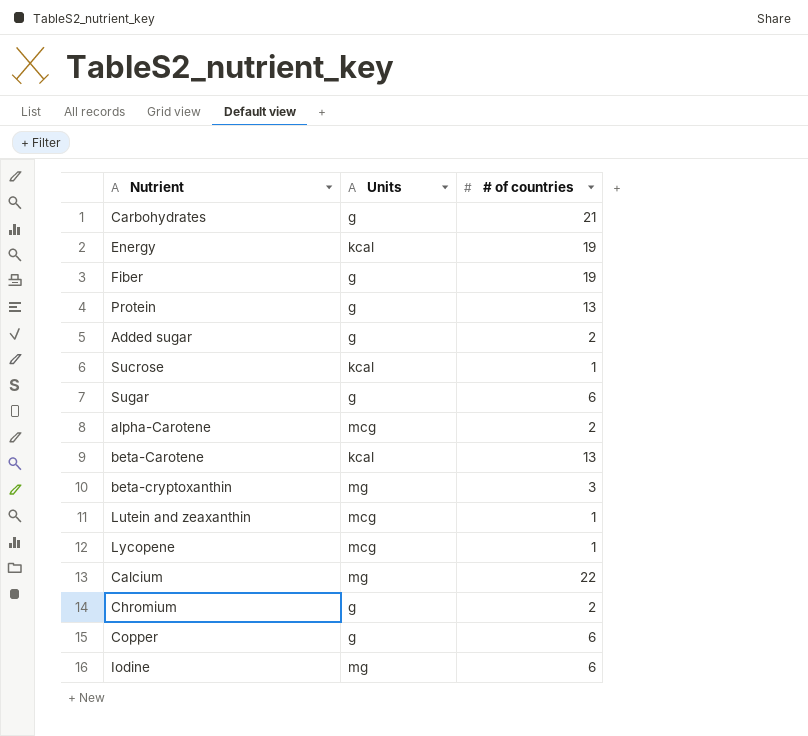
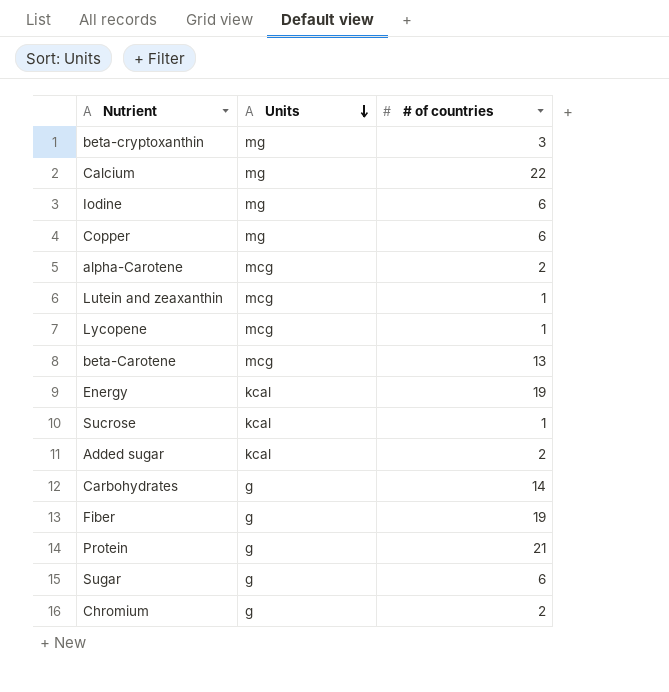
row order: none -> Units descending
Copper | Units: g -> mg
beta-Carotene | Units: kcal -> mcg
Added sugar | Units: g -> kcal
Carbohydrates | # of countries: 21 -> 14
Protein | # of countries: 13 -> 21

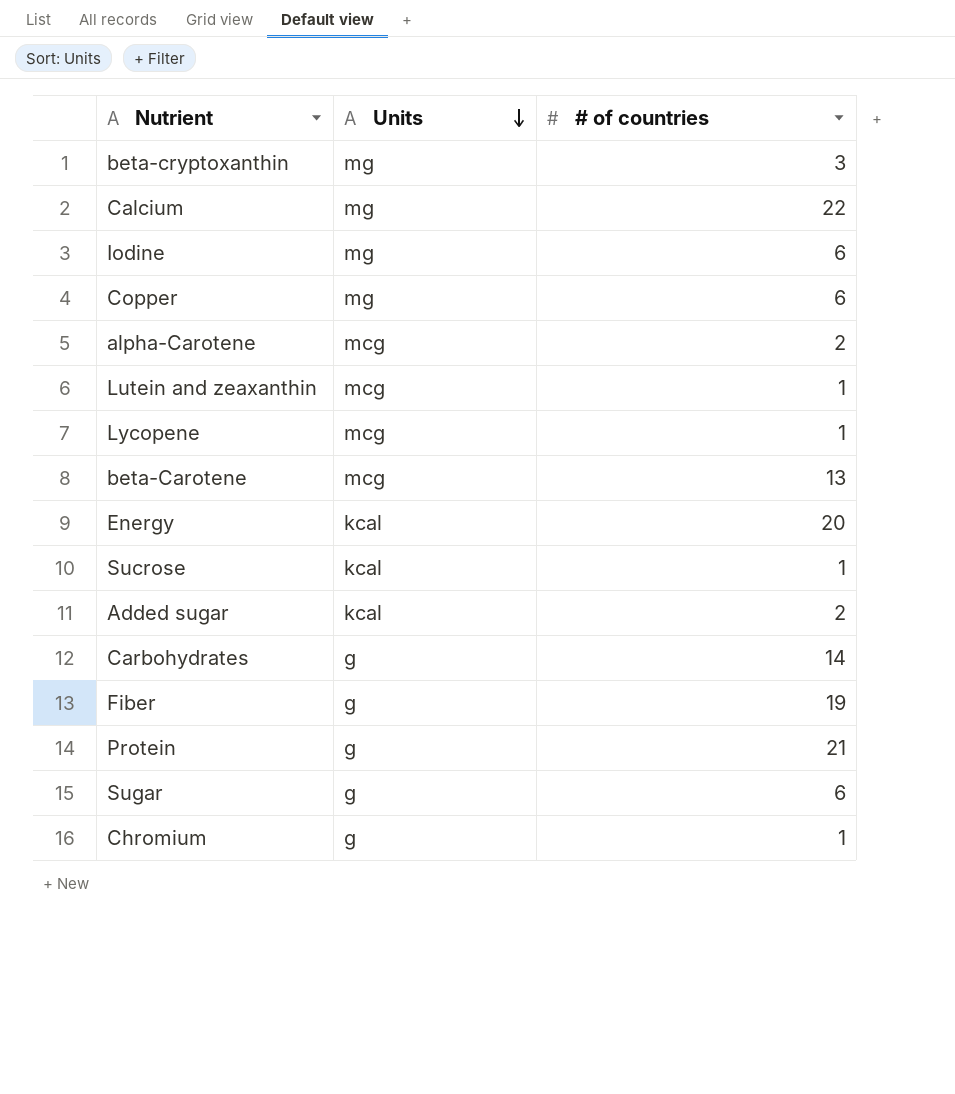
Energy | # of countries: 19 -> 20
Chromium | # of countries: 2 -> 1

